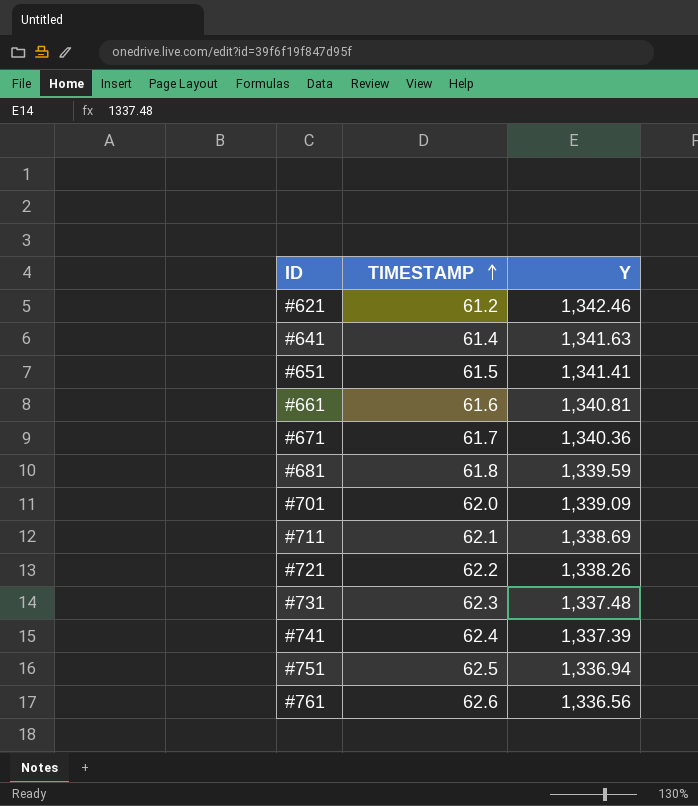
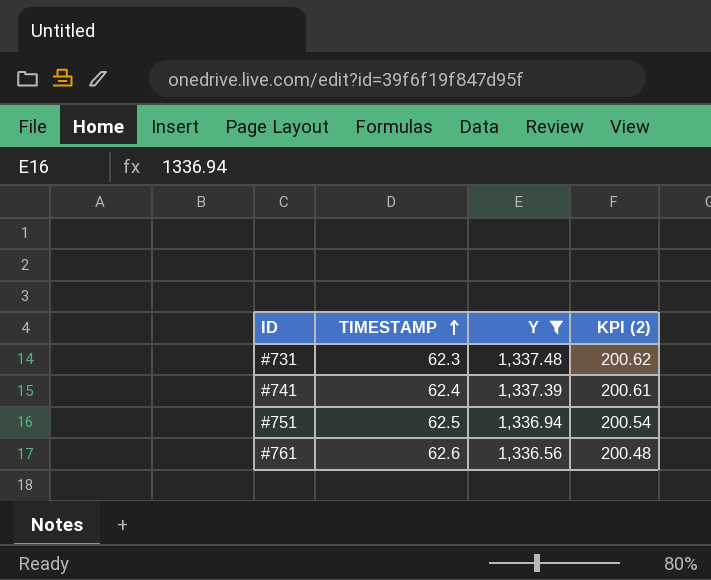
filter: none -> Y <= 1,337.48
column KPI (2) | formula: none -> [Y] * 0.15

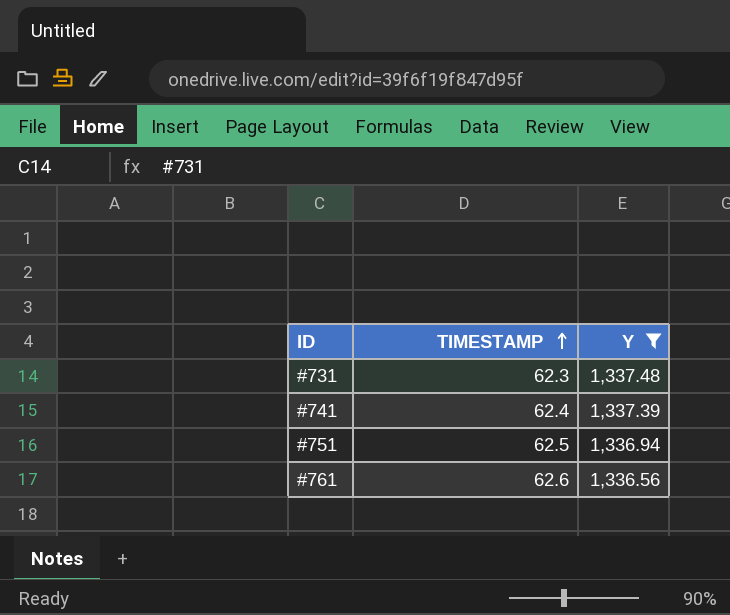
column KPI (2) | formula: [Y] * 0.15 -> none

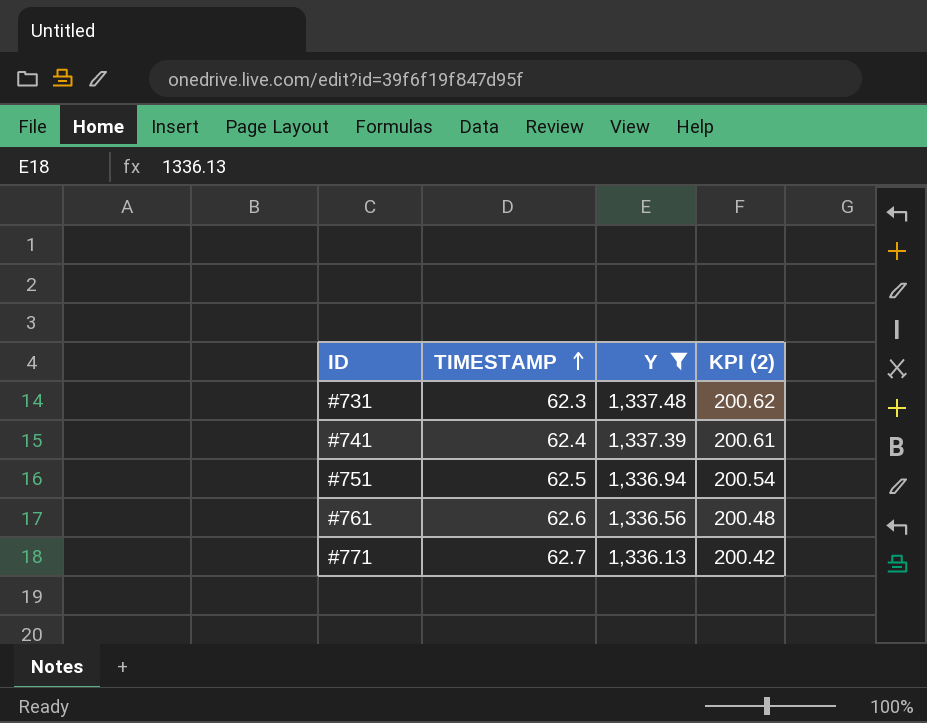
column KPI (2) | formula: none -> [Y] * 0.15
row #771: none -> 62.7 | 1,336.13 | 200.42

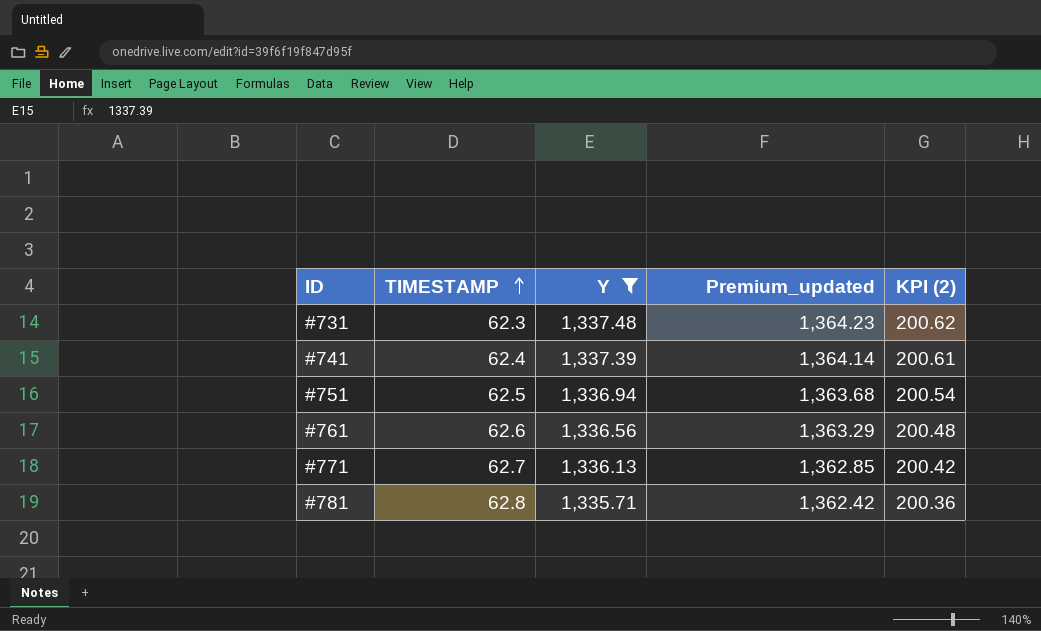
column Premium_updated | formula: none -> [Y] * 1.02
row #781: none -> 62.8 | 1,335.71 | 1,362.42 | 200.36

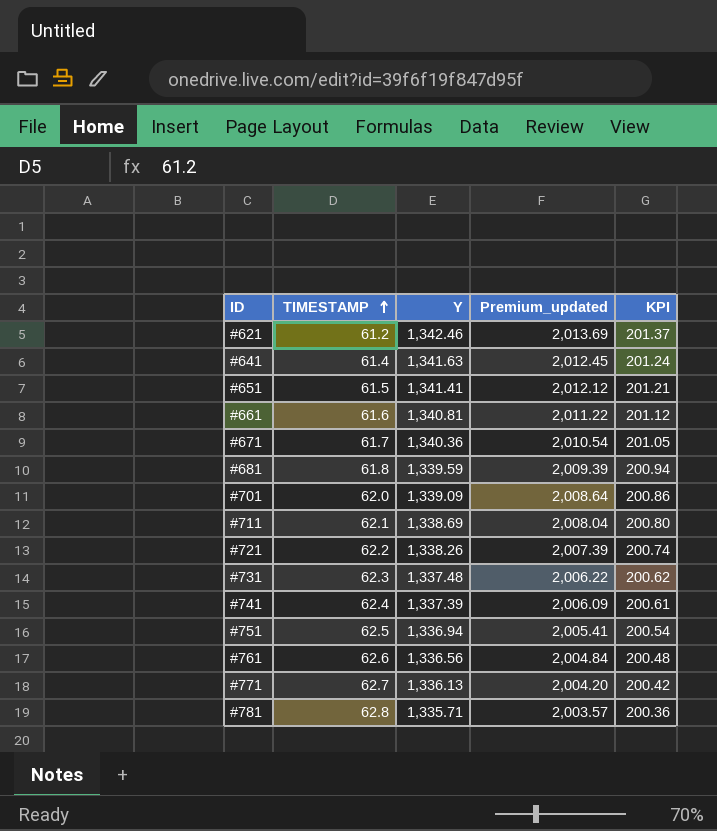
filter: Y <= 1,337.48 -> none
column Premium_updated | formula: [Y] * 1.02 -> [Y] * 1.5
column name: KPI (2) -> KPI

